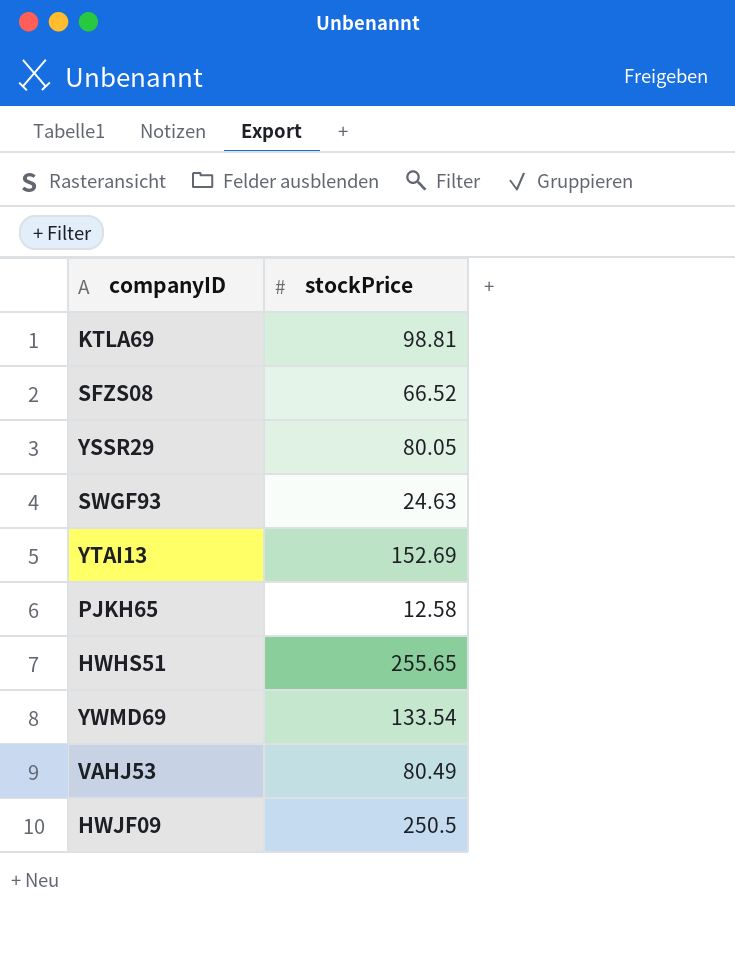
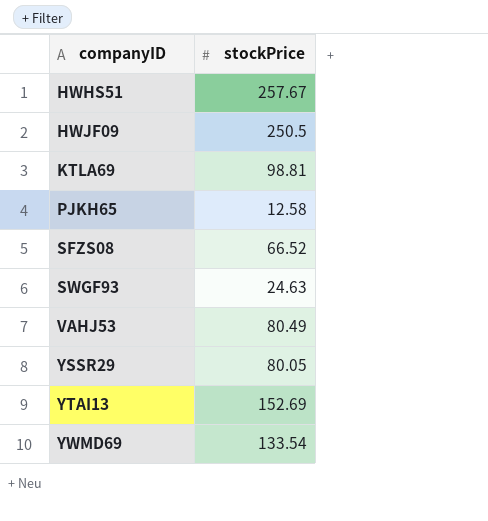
row order: none -> companyID ascending
HWHS51 | stockPrice: 255.65 -> 257.67

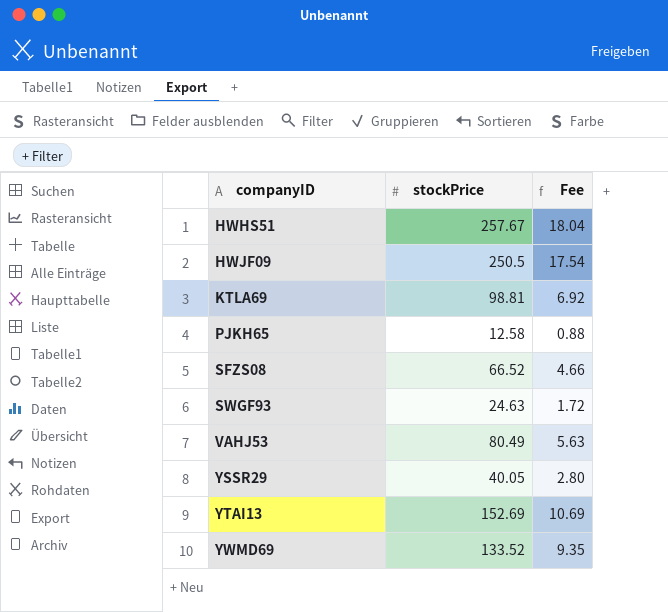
column Fee | formula: none -> [stockPrice] * 0.07
YSSR29 | stockPrice: 80.05 -> 40.05
YWMD69 | stockPrice: 133.54 -> 133.52

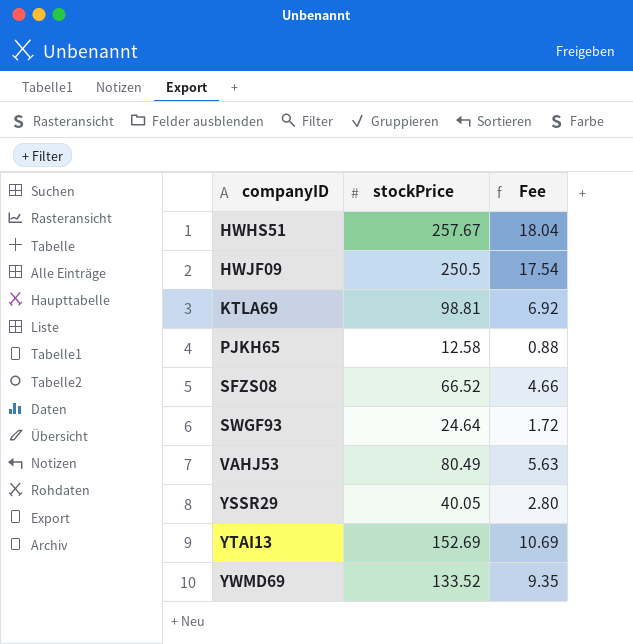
SWGF93 | stockPrice: 24.63 -> 24.64

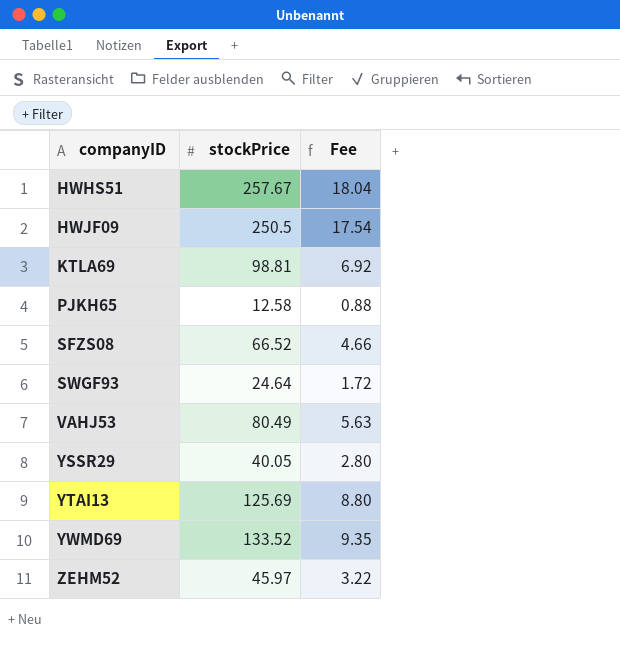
YTAI13 | stockPrice: 152.69 -> 125.69
YTAI13 | Fee: 10.69 -> 8.80
row ZEHM52: none -> 45.97 | 3.22

